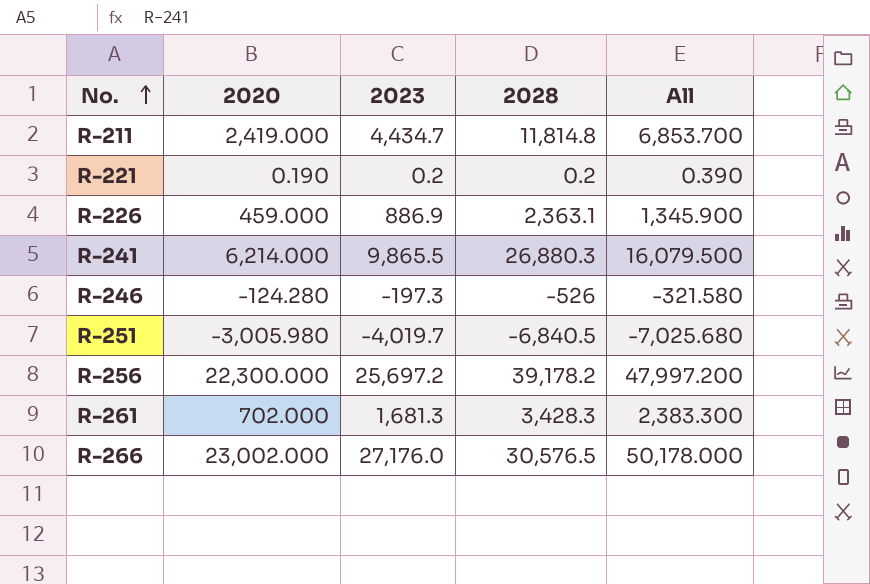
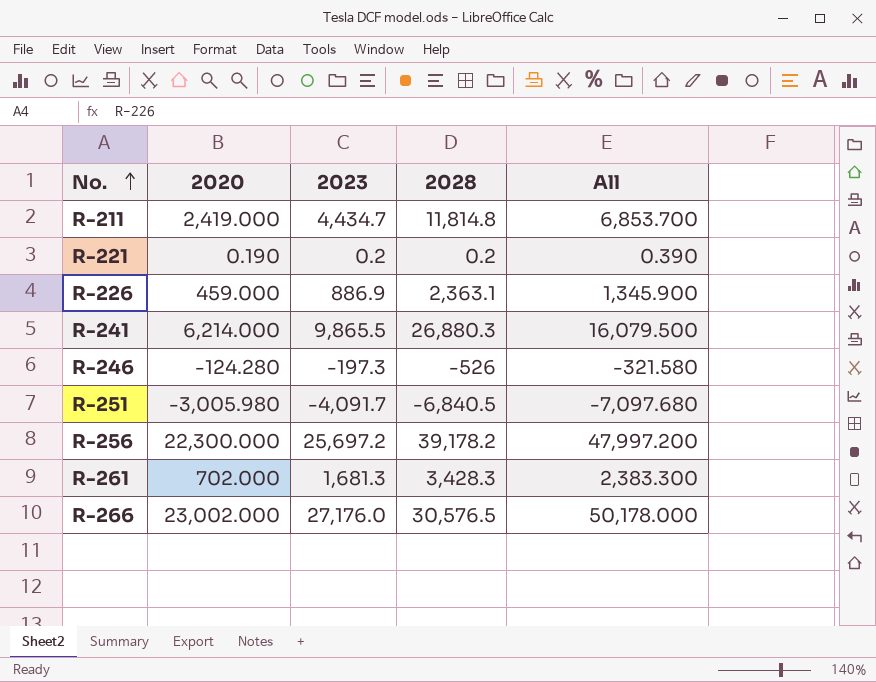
R-251 | 2023: -4,019.7 -> -4,091.7
R-251 | All: -7,025.680 -> -7,097.680

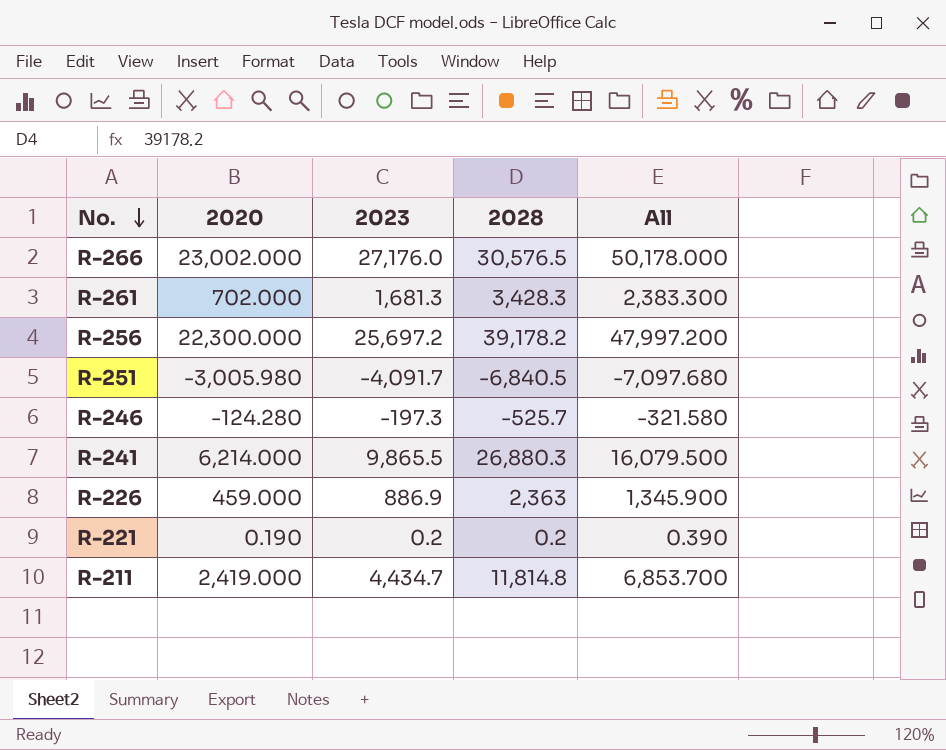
row order: No. ascending -> No. descending
R-246 | 2028: -526 -> -525.7
R-226 | 2028: 2,363.1 -> 2,363

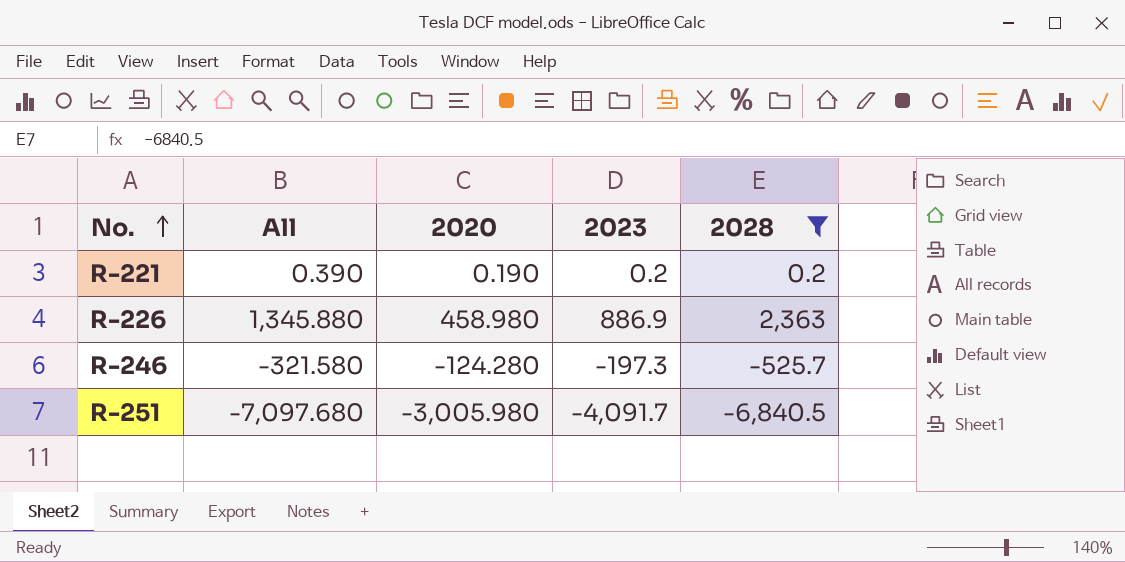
filter: none -> 2028 <= 2,363
row order: No. descending -> No. ascending
column All | position: 5 -> 2
R-226 | All: 1,345.900 -> 1,345.880
R-226 | 2020: 459.000 -> 458.980

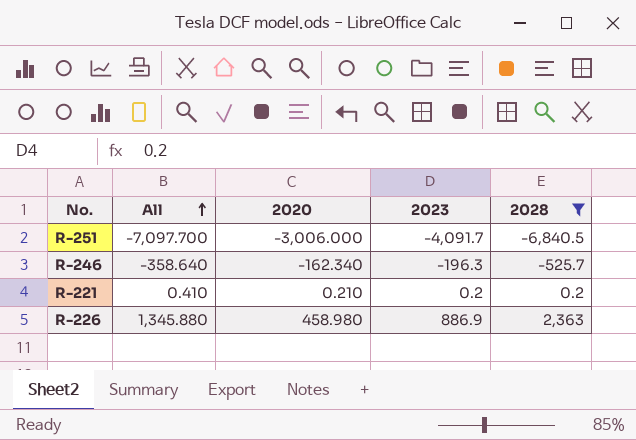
row order: No. ascending -> All ascending
R-251 | All: -7,097.680 -> -7,097.700
R-251 | 2020: -3,005.980 -> -3,006.000
R-246 | All: -321.580 -> -358.640
R-246 | 2020: -124.280 -> -162.340
R-246 | 2023: -197.3 -> -196.3
R-221 | All: 0.390 -> 0.410
R-221 | 2020: 0.190 -> 0.210

